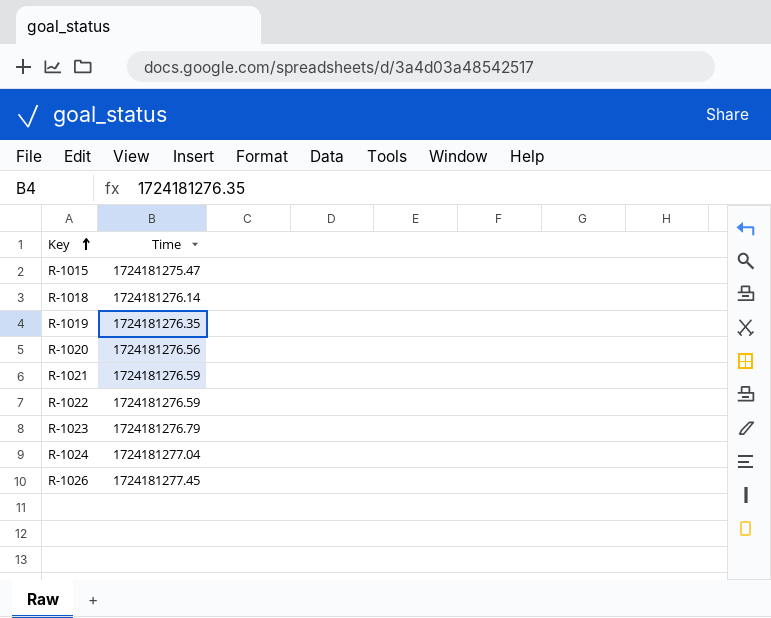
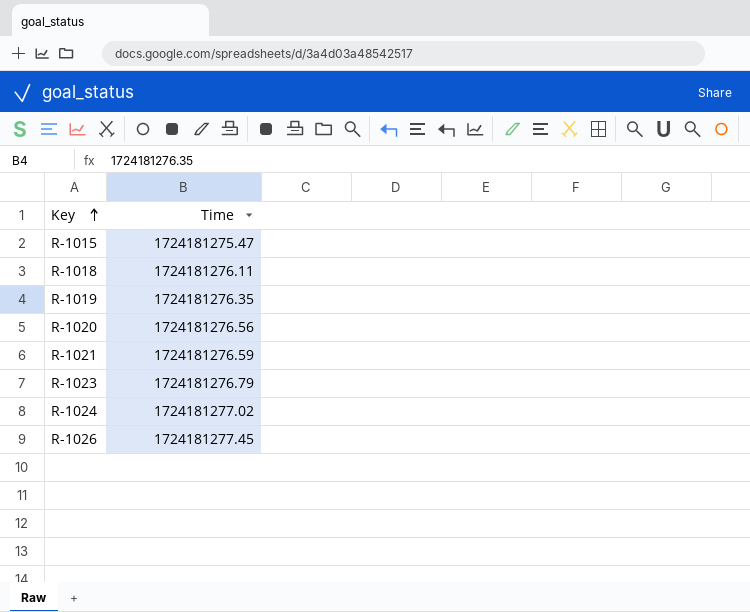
row R-1022: 1724181276.59 -> none
R-1018 | Time: 1724181276.14 -> 1724181276.11
R-1024 | Time: 1724181277.04 -> 1724181277.02

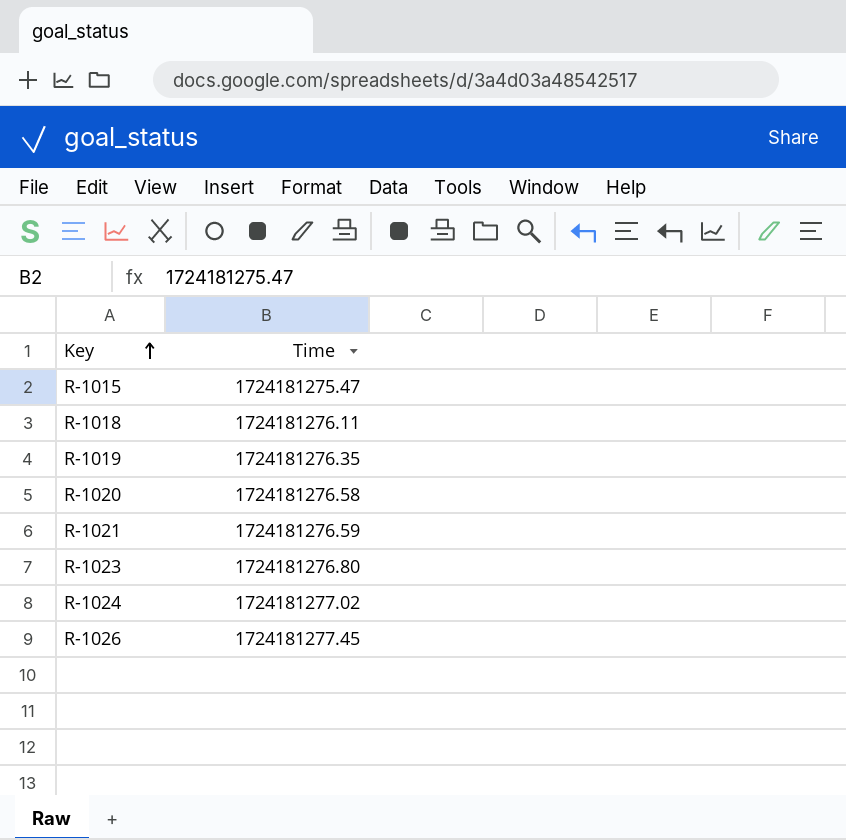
R-1020 | Time: 1724181276.56 -> 1724181276.58
R-1023 | Time: 1724181276.79 -> 1724181276.80

